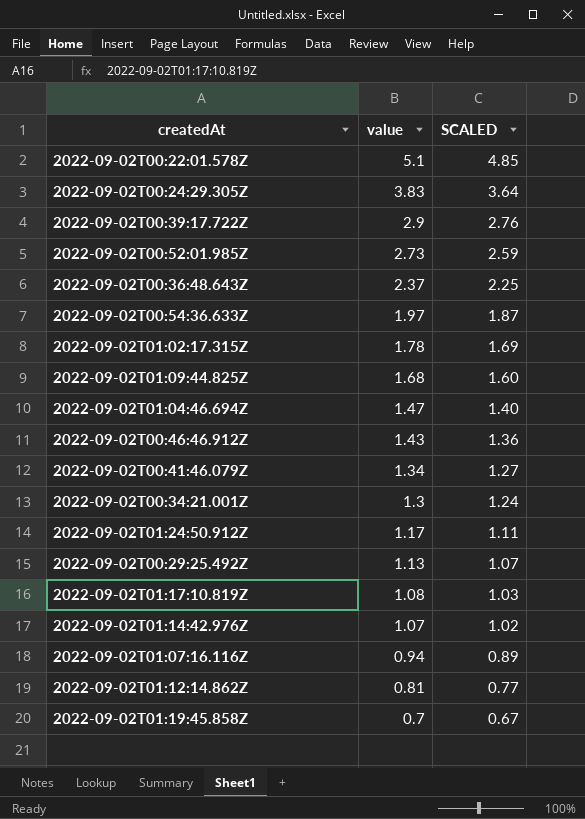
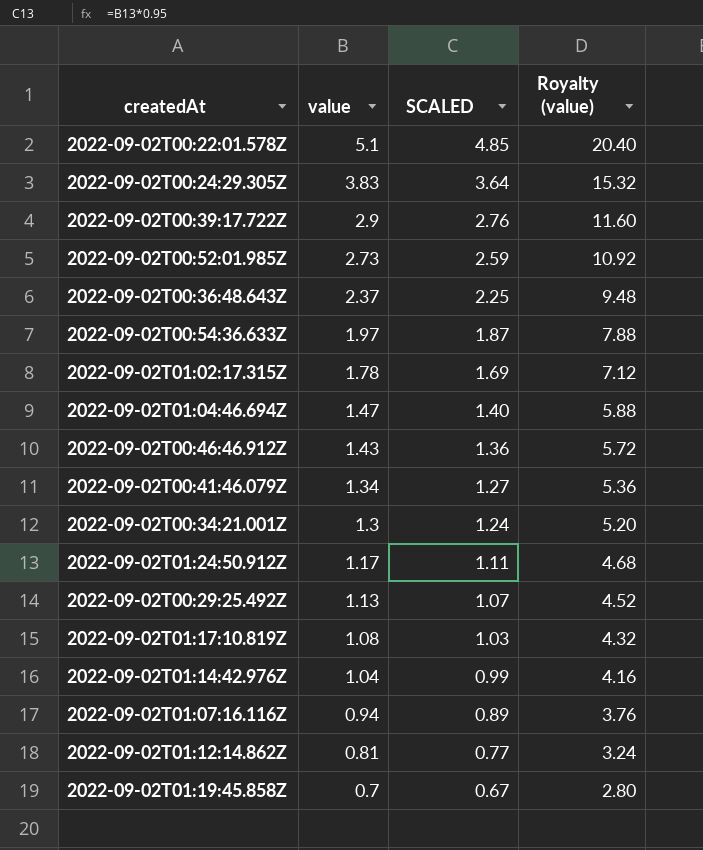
column Royalty (value) | formula: none -> [value] * 4
row 2022-09-02T01:09:44.825Z: 1.68 | 1.60 -> none
2022-09-02T01:14:42.976Z | value: 1.07 -> 1.04
2022-09-02T01:14:42.976Z | SCALED: 1.02 -> 0.99

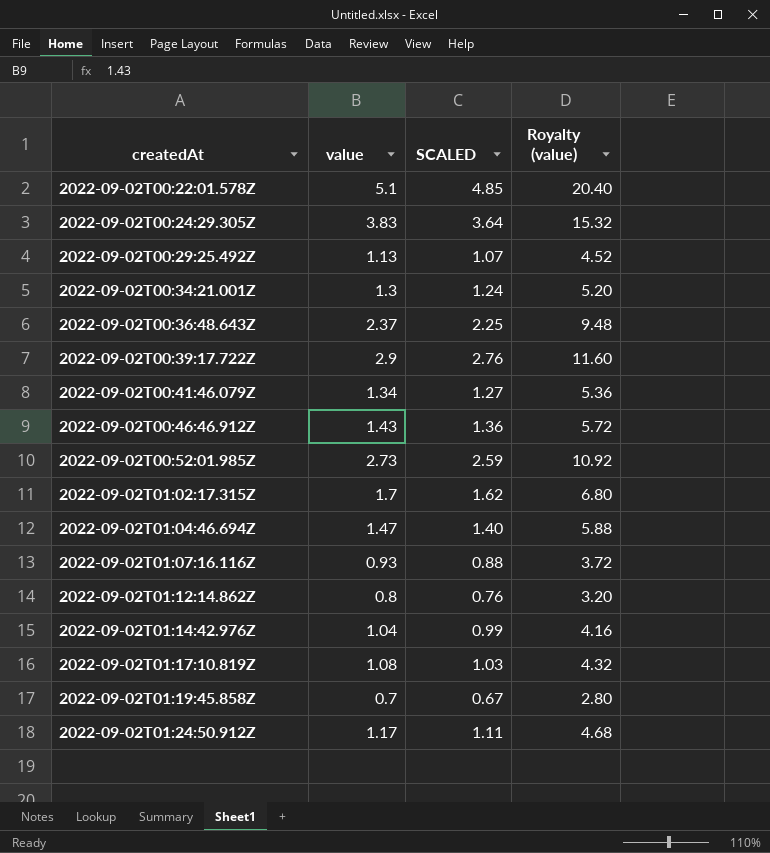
row order: value descending -> createdAt ascending
row 2022-09-02T00:54:36.633Z: 1.97 | 1.87 | 7.88 -> none
2022-09-02T01:02:17.315Z | value: 1.78 -> 1.7
2022-09-02T01:02:17.315Z | SCALED: 1.69 -> 1.62
2022-09-02T01:02:17.315Z | Royalty (value): 7.12 -> 6.80
2022-09-02T01:07:16.116Z | value: 0.94 -> 0.93
2022-09-02T01:07:16.116Z | SCALED: 0.89 -> 0.88
2022-09-02T01:07:16.116Z | Royalty (value): 3.76 -> 3.72
2022-09-02T01:12:14.862Z | value: 0.81 -> 0.8
2022-09-02T01:12:14.862Z | SCALED: 0.77 -> 0.76
2022-09-02T01:12:14.862Z | Royalty (value): 3.24 -> 3.20

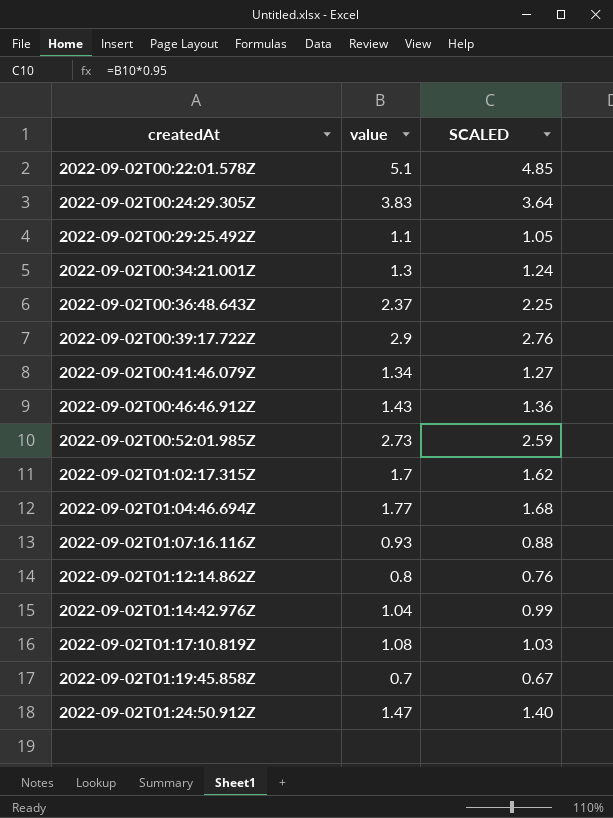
column Royalty (value) | formula: [value] * 4 -> none
2022-09-02T00:29:25.492Z | value: 1.13 -> 1.1
2022-09-02T00:29:25.492Z | SCALED: 1.07 -> 1.05
2022-09-02T01:04:46.694Z | value: 1.47 -> 1.77
2022-09-02T01:04:46.694Z | SCALED: 1.40 -> 1.68
2022-09-02T01:24:50.912Z | value: 1.17 -> 1.47
2022-09-02T01:24:50.912Z | SCALED: 1.11 -> 1.40

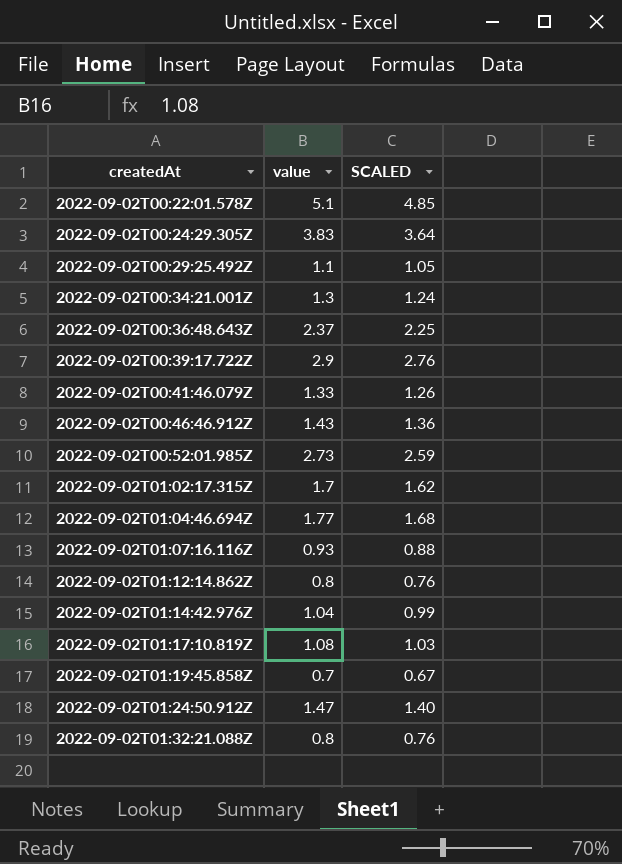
2022-09-02T00:41:46.079Z | value: 1.34 -> 1.33
2022-09-02T00:41:46.079Z | SCALED: 1.27 -> 1.26
row 2022-09-02T01:32:21.088Z: none -> 0.8 | 0.76

